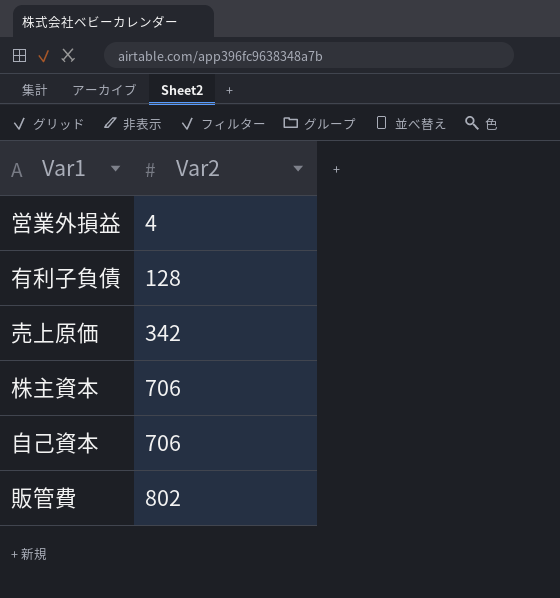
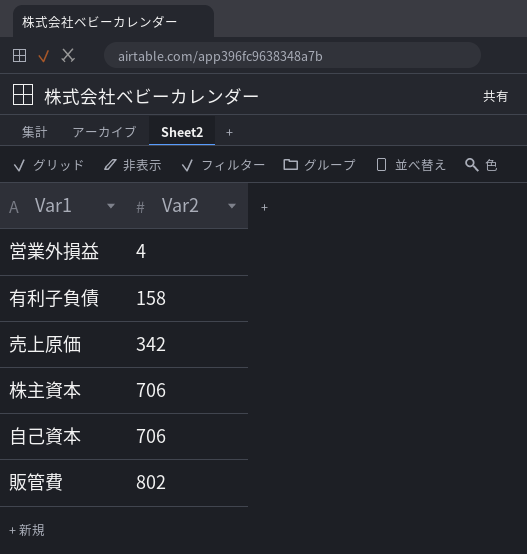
有利子負債 | Var2: 128 -> 158

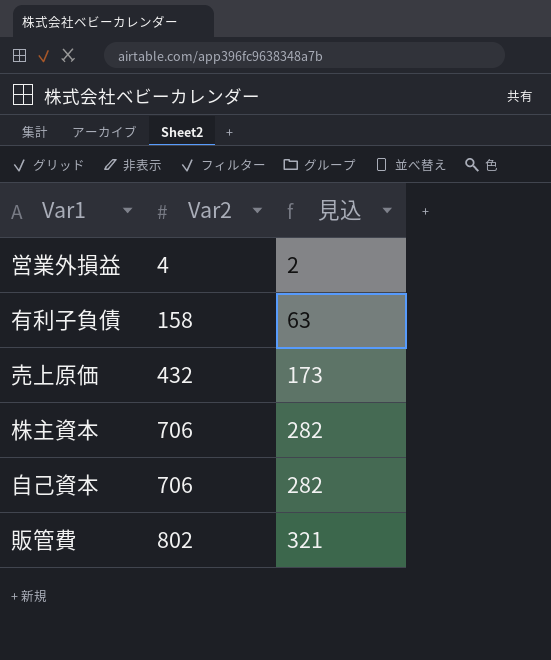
column 見込 | formula: none -> [Var2] * 0.4
売上原価 | Var2: 342 -> 432

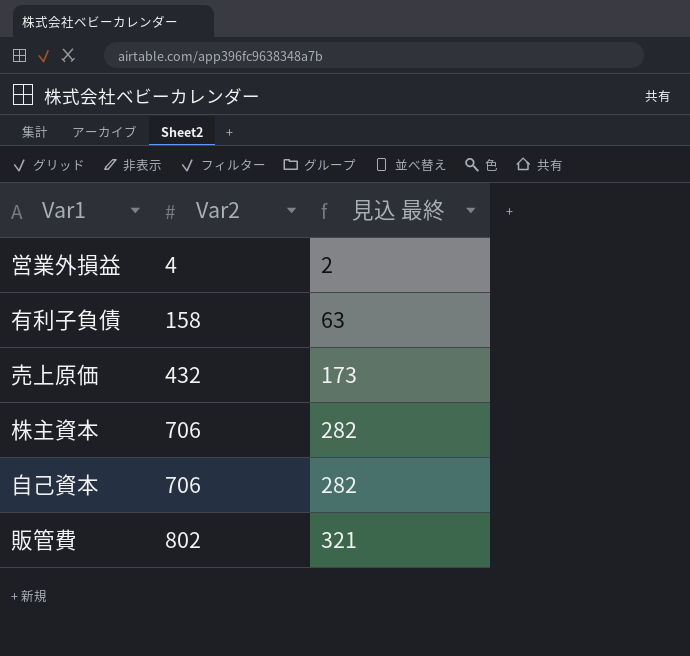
column name: 見込 -> 見込 最終

